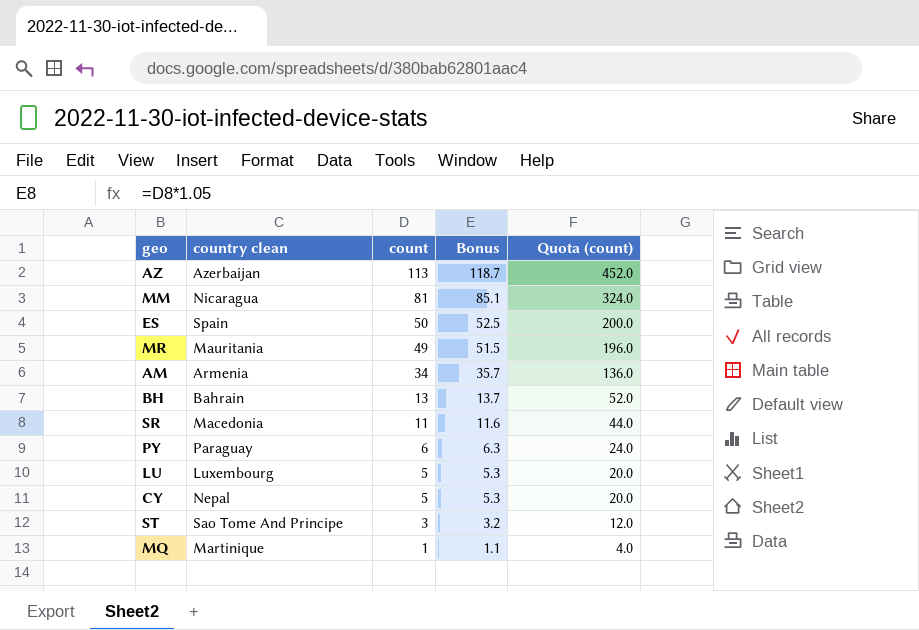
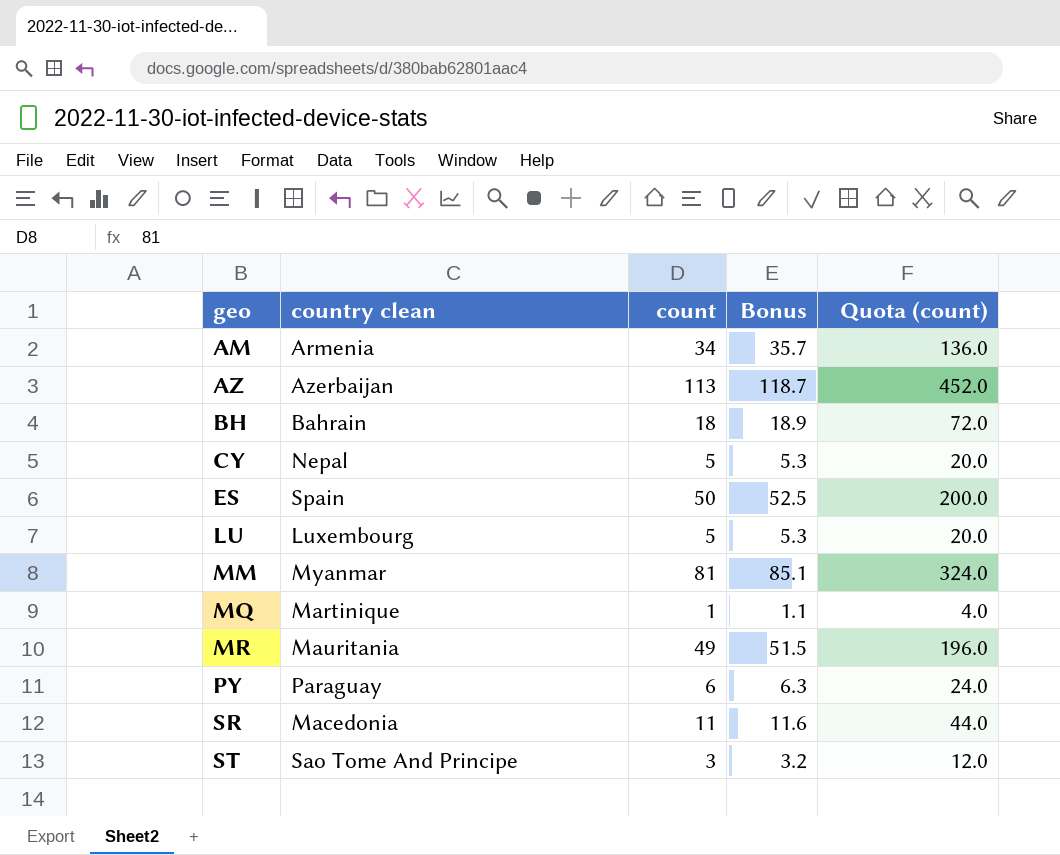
row order: count descending -> geo ascending
BH | count: 13 -> 18
BH | Bonus: 13.7 -> 18.9
BH | Quota (count): 52.0 -> 72.0
MM | country clean: Nicaragua -> Myanmar

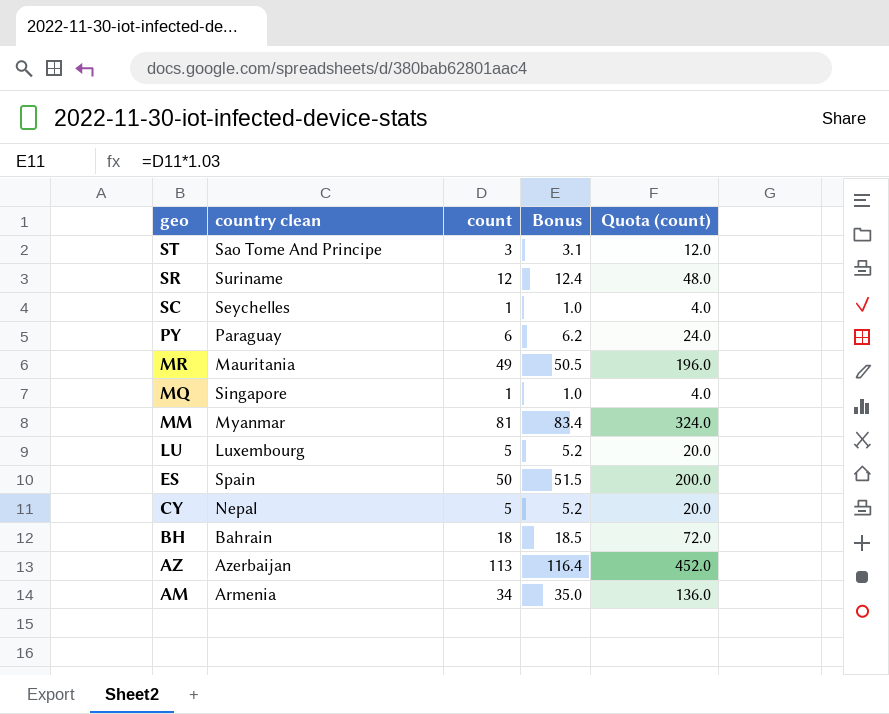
row order: geo ascending -> geo descending
column Bonus | formula: [count] * 1.05 -> [count] * 1.03
SR | country clean: Macedonia -> Suriname
SR | count: 11 -> 12
SR | Quota (count): 44.0 -> 48.0
row SC: none -> Seychelles | 1 | 1.0 | 4.0
MQ | country clean: Martinique -> Singapore

